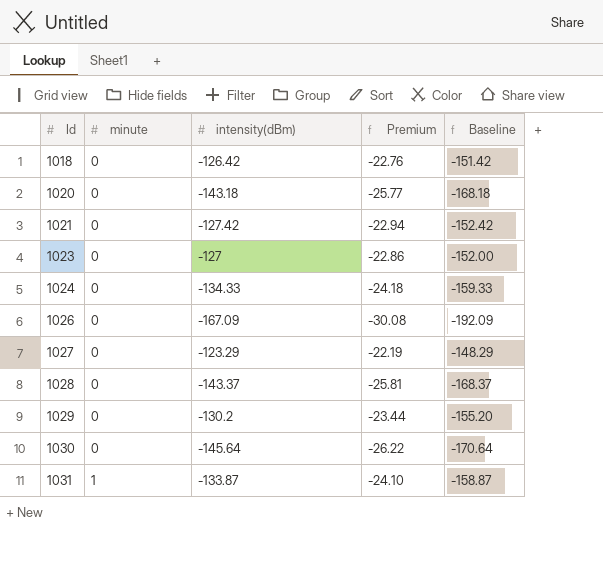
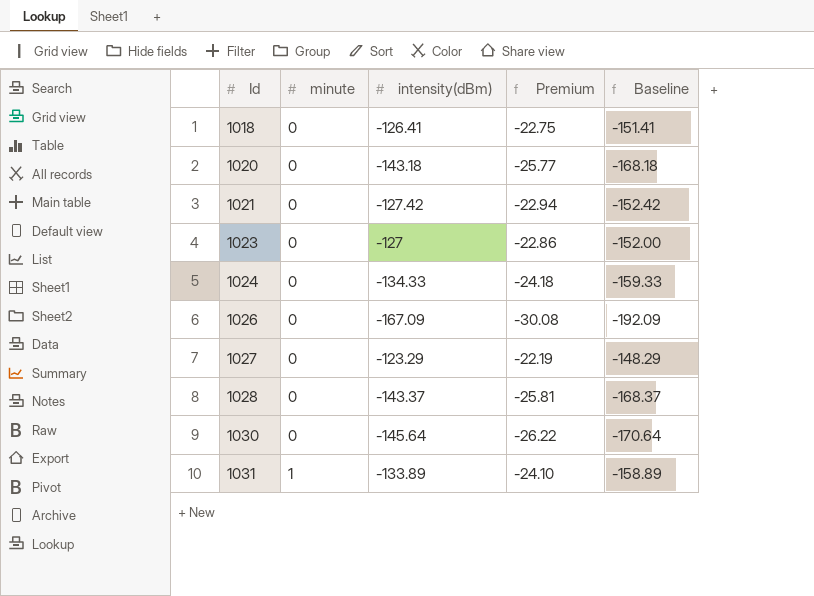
row 1029: 0 | -130.2 | -23.44 | -155.20 -> none
1018 | intensity(dBm): -126.42 -> -126.41
1018 | Premium: -22.76 -> -22.75
1018 | Baseline: -151.42 -> -151.41
1031 | intensity(dBm): -133.87 -> -133.89
1031 | Baseline: -158.87 -> -158.89

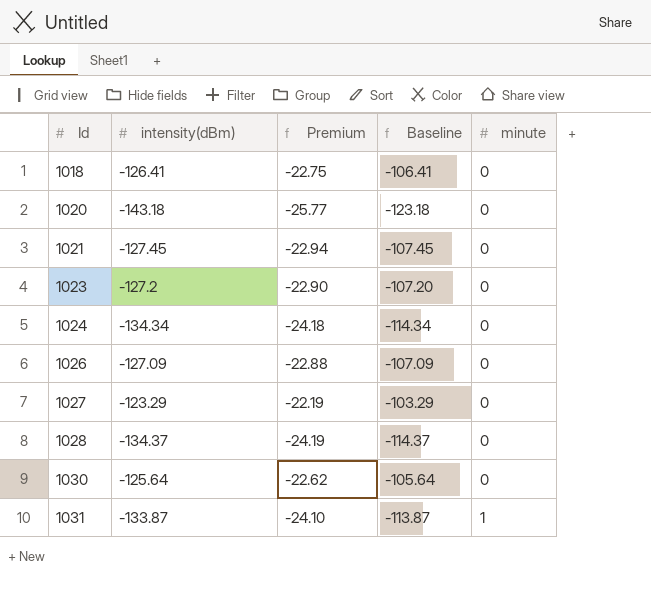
column Baseline | formula: [intensity(dBm)] - 25 -> [intensity(dBm)] + 20
column minute | position: 2 -> 5
1021 | intensity(dBm): -127.42 -> -127.45
1023 | intensity(dBm): -127 -> -127.2
1023 | Premium: -22.86 -> -22.90
1024 | intensity(dBm): -134.33 -> -134.34
1026 | intensity(dBm): -167.09 -> -127.09
1026 | Premium: -30.08 -> -22.88
1028 | intensity(dBm): -143.37 -> -134.37
1028 | Premium: -25.81 -> -24.19
1030 | intensity(dBm): -145.64 -> -125.64
1030 | Premium: -26.22 -> -22.62
1031 | intensity(dBm): -133.89 -> -133.87

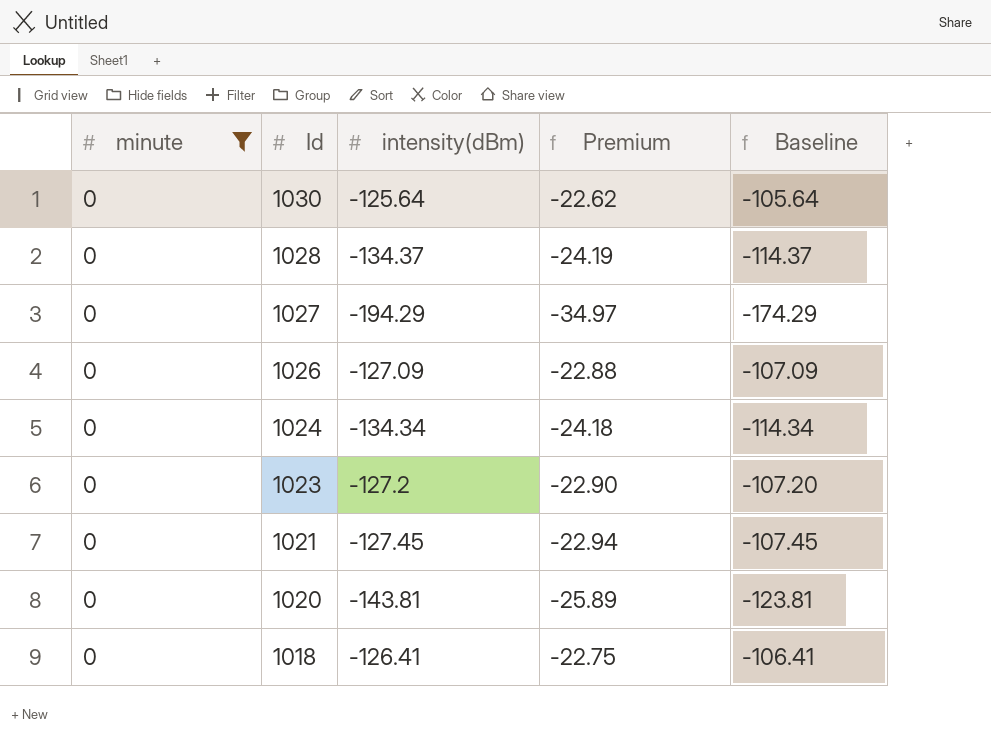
filter: none -> minute = 0
row order: Id ascending -> Id descending
column minute | position: 5 -> 1
1027 | intensity(dBm): -123.29 -> -194.29
1027 | Premium: -22.19 -> -34.97
1027 | Baseline: -103.29 -> -174.29
1020 | intensity(dBm): -143.18 -> -143.81
1020 | Premium: -25.77 -> -25.89
1020 | Baseline: -123.18 -> -123.81

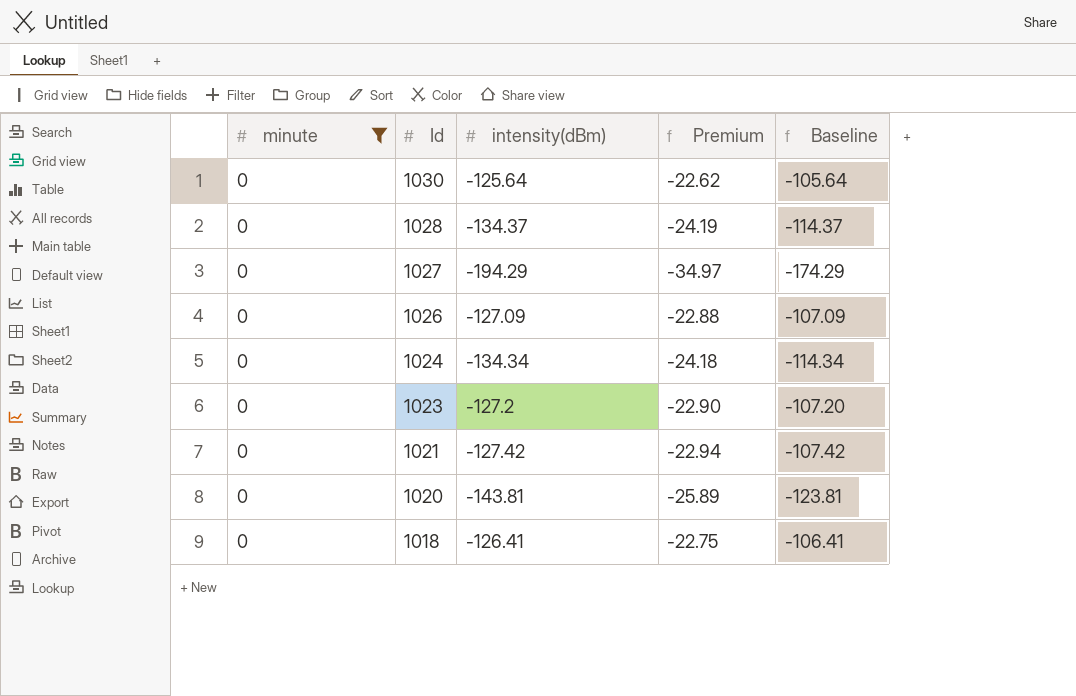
1021 | intensity(dBm): -127.45 -> -127.42
1021 | Baseline: -107.45 -> -107.42

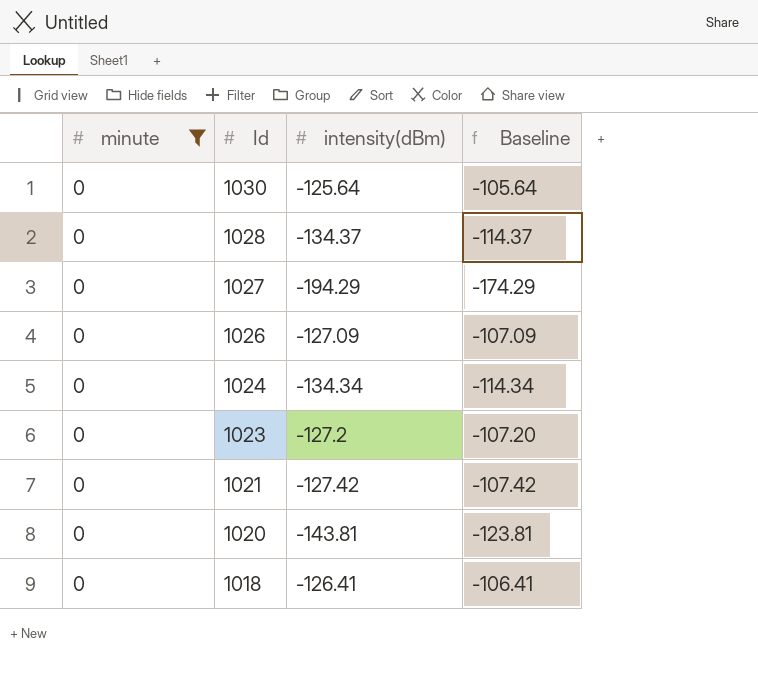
column Premium | formula: [intensity(dBm)] * 0.18 -> none

